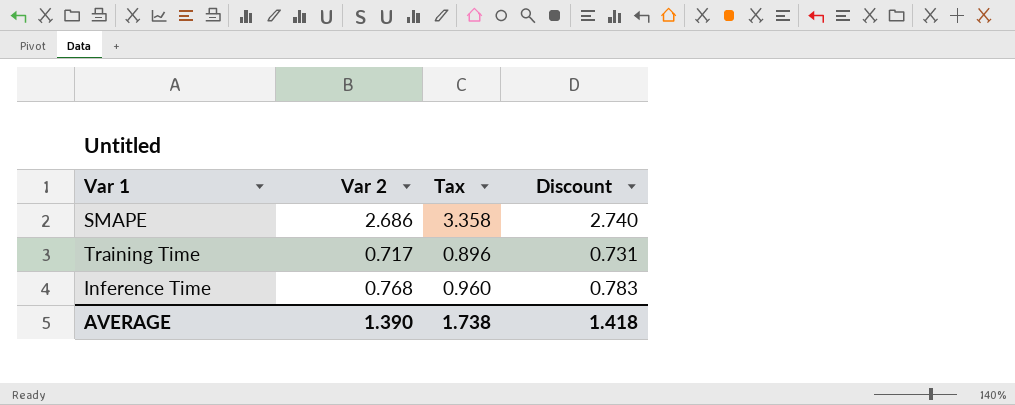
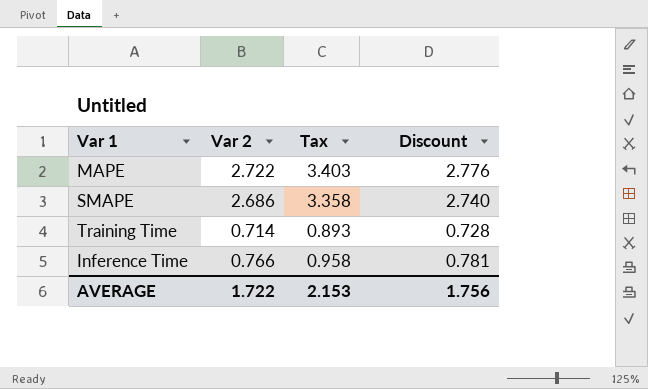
row MAPE: none -> 2.722 | 3.403 | 2.776
Training Time | Var 2: 0.717 -> 0.714
Training Time | Tax: 0.896 -> 0.893
Training Time | Discount: 0.731 -> 0.728
Inference Time | Var 2: 0.768 -> 0.766
Inference Time | Tax: 0.960 -> 0.958
Inference Time | Discount: 0.783 -> 0.781
AVERAGE | Var 2: 1.390 -> 1.722
AVERAGE | Tax: 1.738 -> 2.153
AVERAGE | Discount: 1.418 -> 1.756

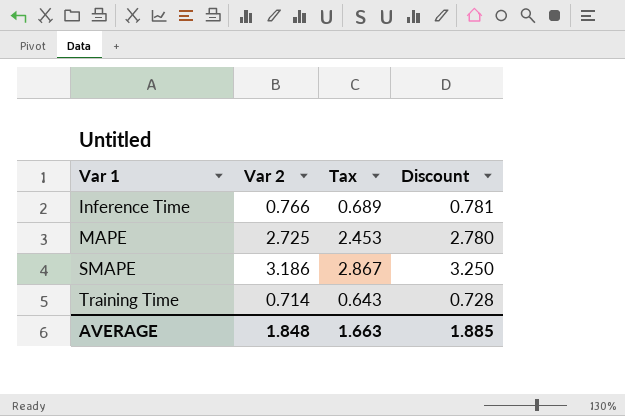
row order: none -> Var 1 ascending
column Tax | formula: [Var 2] * 1.25 -> [Var 2] * 0.9
MAPE | Var 2: 2.722 -> 2.725
MAPE | Discount: 2.776 -> 2.780
SMAPE | Var 2: 2.686 -> 3.186
SMAPE | Discount: 2.740 -> 3.250
AVERAGE | Var 2: 1.722 -> 1.848
AVERAGE | Tax: 2.153 -> 1.663
AVERAGE | Discount: 1.756 -> 1.885

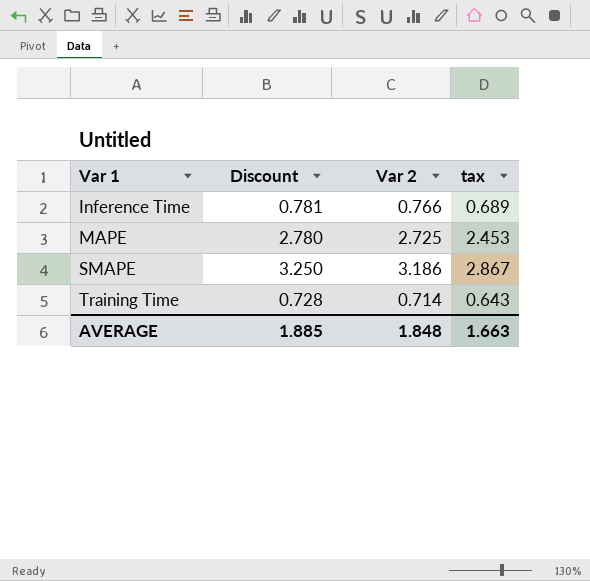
column Discount | position: 4 -> 2
column name: Tax -> tax

